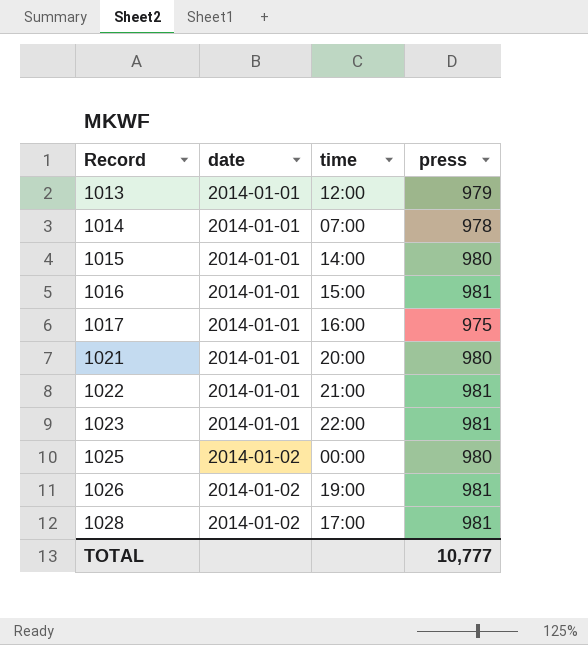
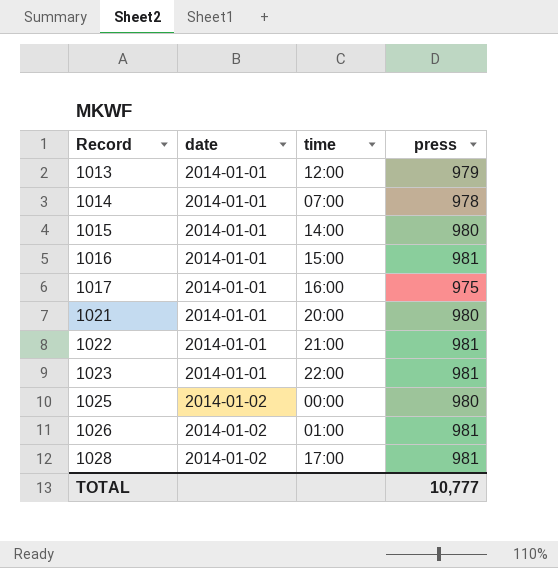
1026 | time: 19:00 -> 01:00

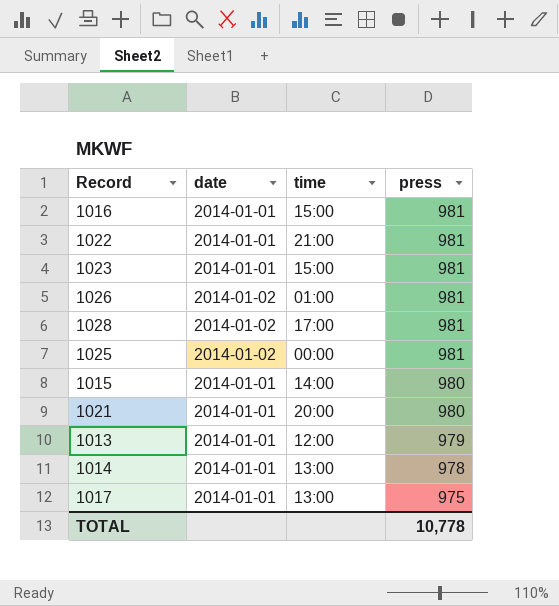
row order: Record ascending -> press descending
1023 | time: 22:00 -> 15:00
1025 | press: 980 -> 981
1014 | time: 07:00 -> 13:00
1017 | time: 16:00 -> 13:00
TOTAL | press: 10,777 -> 10,778

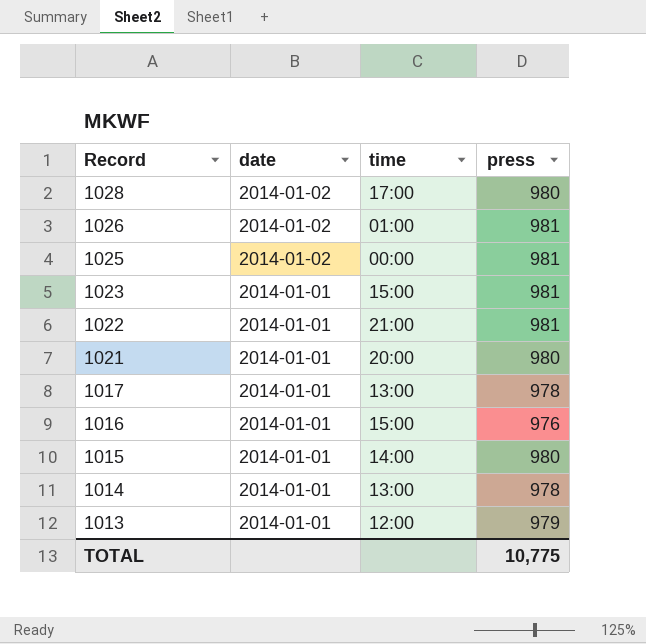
row order: press descending -> Record descending
1028 | press: 981 -> 980
1017 | press: 975 -> 978
1016 | press: 981 -> 976
TOTAL | press: 10,778 -> 10,775

